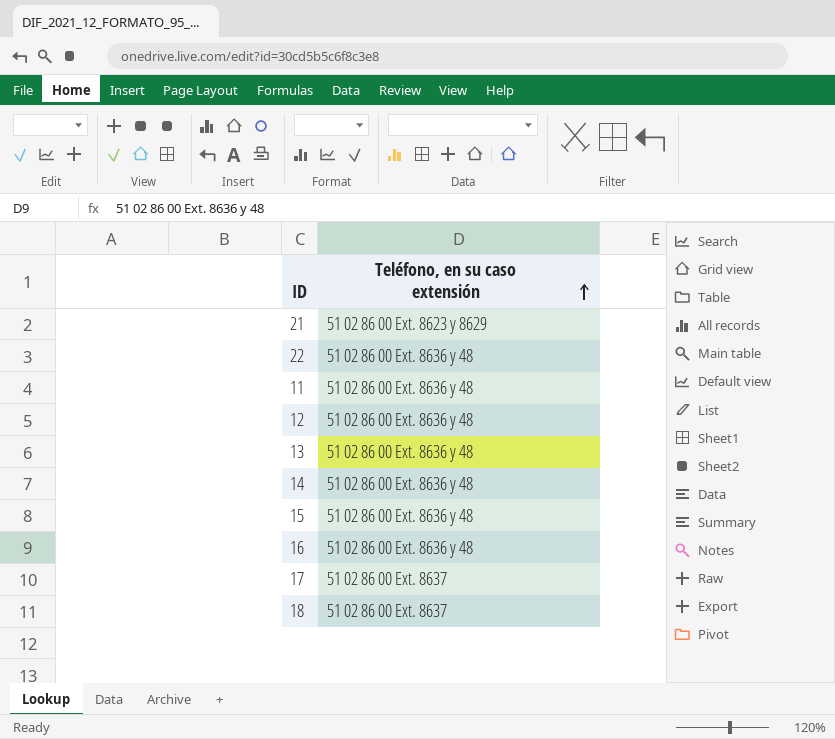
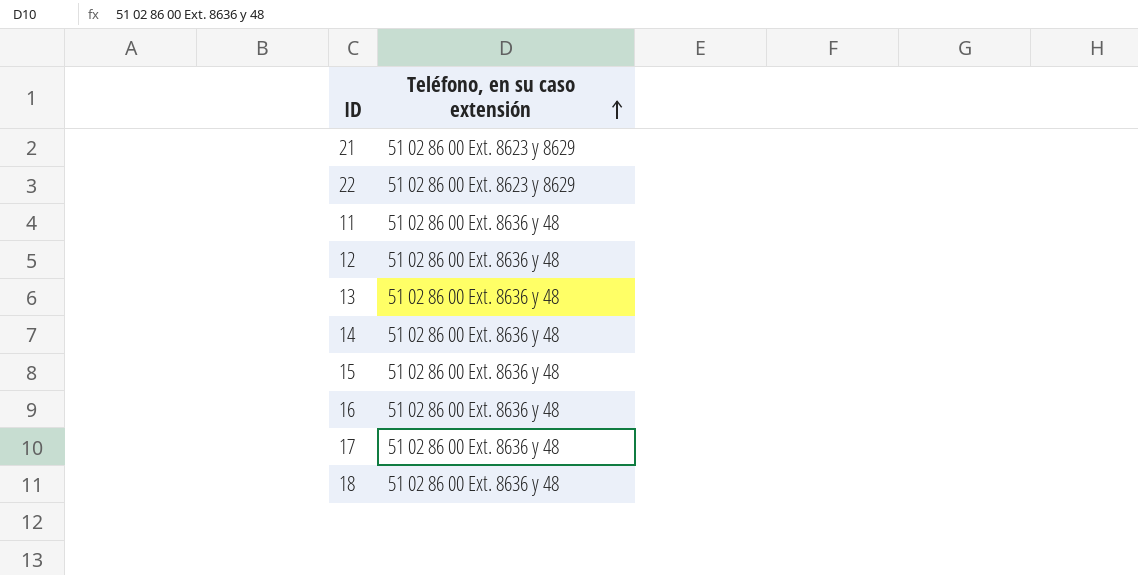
22 | Teléfono, en su caso extensión: 51 02 86 00 Ext. 8636 y 48 -> 51 02 86 00 Ext. 8623 y 8629
17 | Teléfono, en su caso extensión: 51 02 86 00 Ext. 8637 -> 51 02 86 00 Ext. 8636 y 48
18 | Teléfono, en su caso extensión: 51 02 86 00 Ext. 8637 -> 51 02 86 00 Ext. 8636 y 48

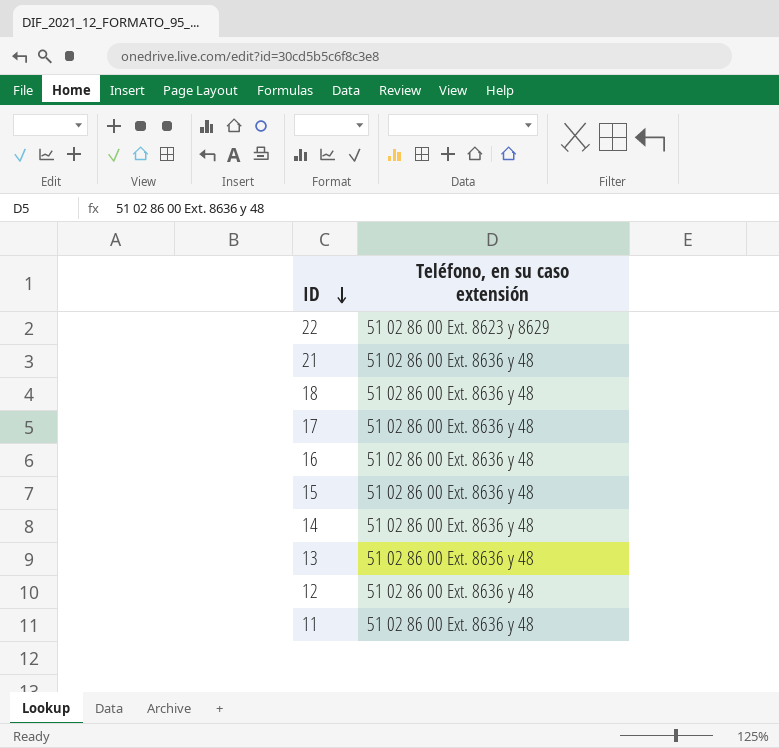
row order: Teléfono, en su caso extensión ascending -> ID descending
21 | Teléfono, en su caso extensión: 51 02 86 00 Ext. 8623 y 8629 -> 51 02 86 00 Ext. 8636 y 48

